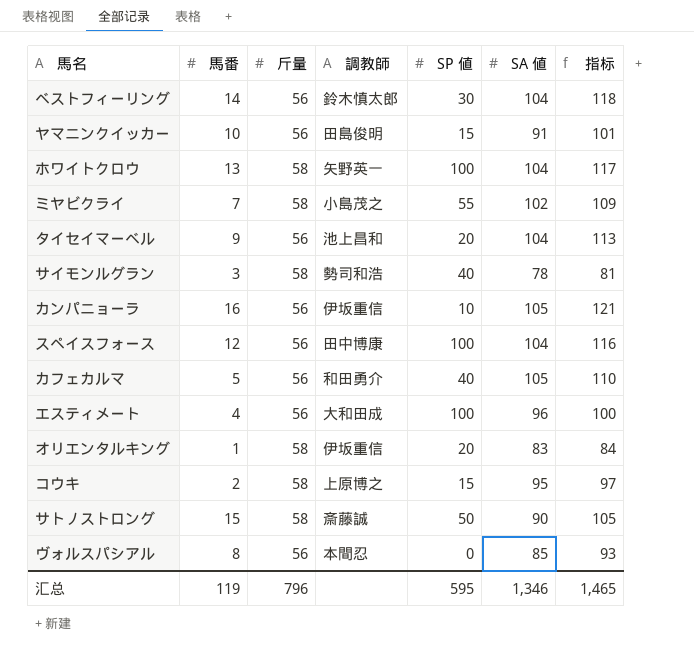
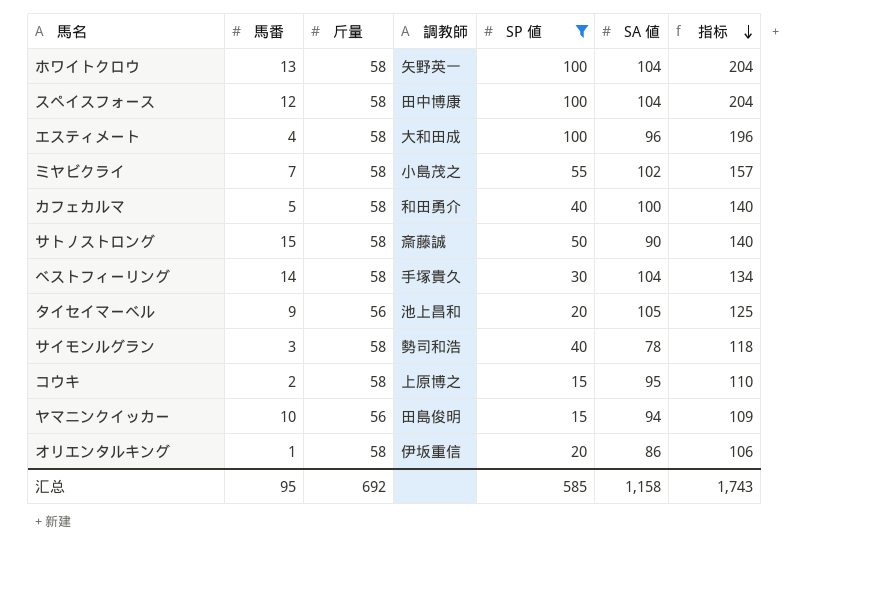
filter: none -> SP 値 >= 15
row order: none -> 指标 descending
column 指标 | formula: [馬番] + [SA 値] -> [SP 値] + [SA 値]
スペイスフォース | 斤量: 56 -> 58
エスティメート | 斤量: 56 -> 58
カフェカルマ | 斤量: 56 -> 58
カフェカルマ | SA 値: 105 -> 100
ベストフィーリング | 斤量: 56 -> 58
ベストフィーリング | 調教師: 鈴木慎太郎 -> 手塚貴久
タイセイマーベル | SA 値: 104 -> 105
ヤマニンクイッカー | SA 値: 91 -> 94
オリエンタルキング | SA 値: 83 -> 86
汇总 | 馬番: 119 -> 95
汇总 | 斤量: 796 -> 692
汇总 | SP 値: 595 -> 585
汇总 | SA 値: 1,346 -> 1,158
汇总 | 指标: 1,465 -> 1,743

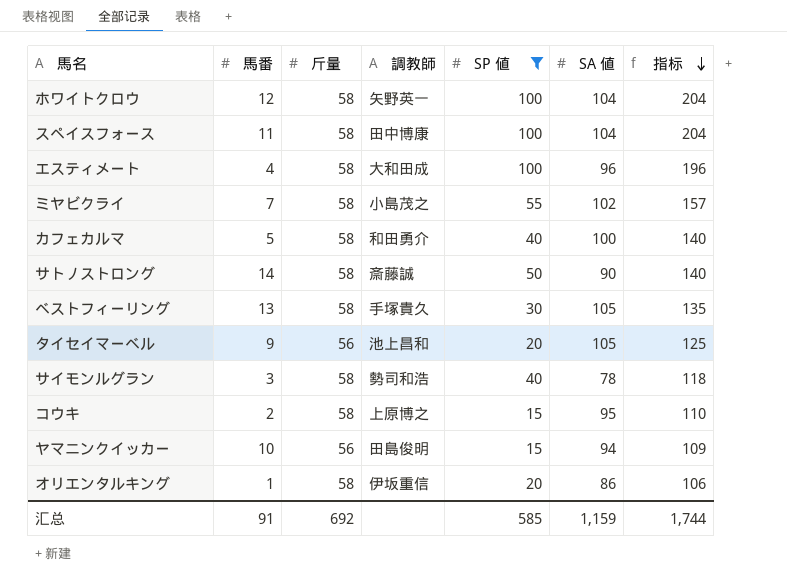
ホワイトクロウ | 馬番: 13 -> 12
スペイスフォース | 馬番: 12 -> 11
サトノストロング | 馬番: 15 -> 14
ベストフィーリング | 馬番: 14 -> 13
ベストフィーリング | SA 値: 104 -> 105
ベストフィーリング | 指标: 134 -> 135
汇总 | 馬番: 95 -> 91
汇总 | SA 値: 1,158 -> 1,159
汇总 | 指标: 1,743 -> 1,744

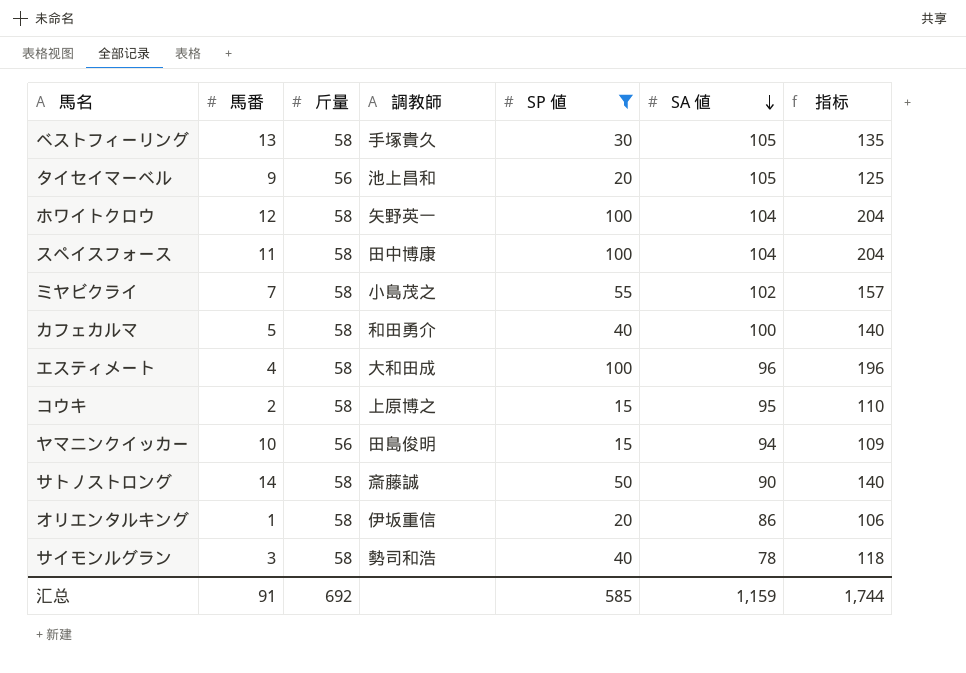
row order: 指标 descending -> SA 値 descending

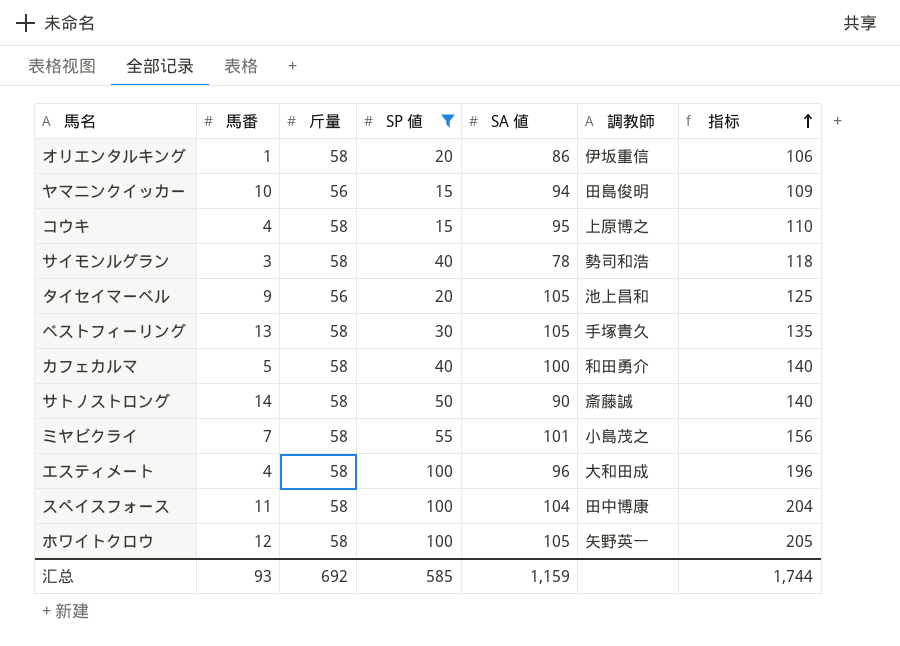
row order: SA 値 descending -> 指标 ascending
column 調教師 | position: 4 -> 6
コウキ | 馬番: 2 -> 4
ミヤビクライ | SA 値: 102 -> 101
ミヤビクライ | 指标: 157 -> 156
ホワイトクロウ | SA 値: 104 -> 105
ホワイトクロウ | 指标: 204 -> 205
汇总 | 馬番: 91 -> 93

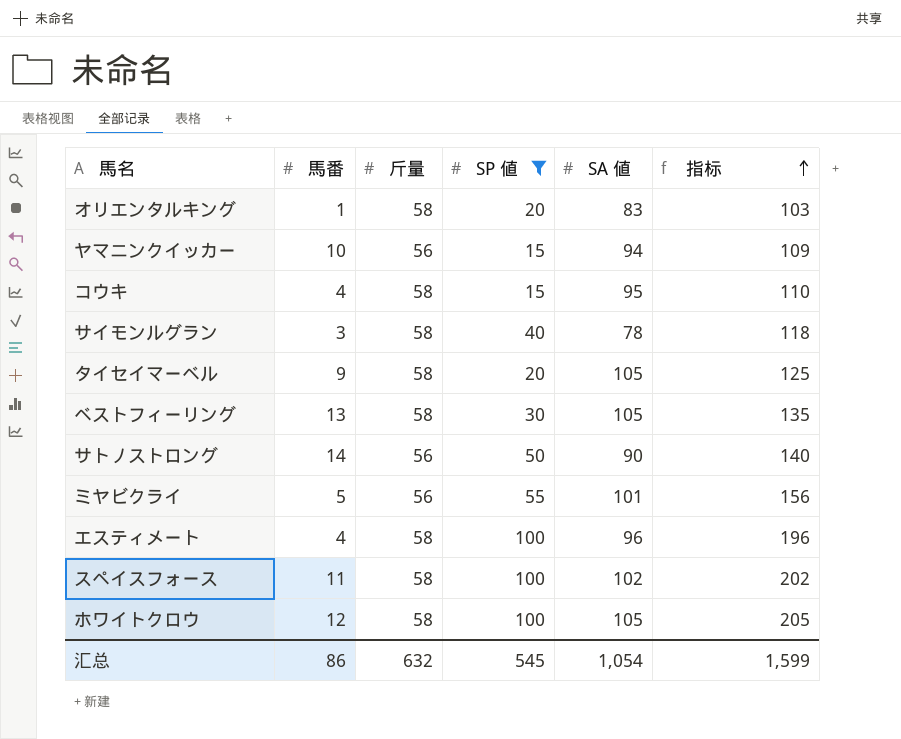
column 調教師 | position: 6 -> none
row カフェカルマ: 5 | 58 | 40 | 100 | 和田勇介 | 140 -> none
オリエンタルキング | SA 値: 86 -> 83
オリエンタルキング | 指标: 106 -> 103
タイセイマーベル | 斤量: 56 -> 58
サトノストロング | 斤量: 58 -> 56
ミヤビクライ | 馬番: 7 -> 5
ミヤビクライ | 斤量: 58 -> 56
スペイスフォース | SA 値: 104 -> 102
スペイスフォース | 指标: 204 -> 202
汇总 | 馬番: 93 -> 86
汇总 | 斤量: 692 -> 632
汇总 | SP 値: 585 -> 545
汇总 | SA 値: 1,159 -> 1,054
汇总 | 指标: 1,744 -> 1,599

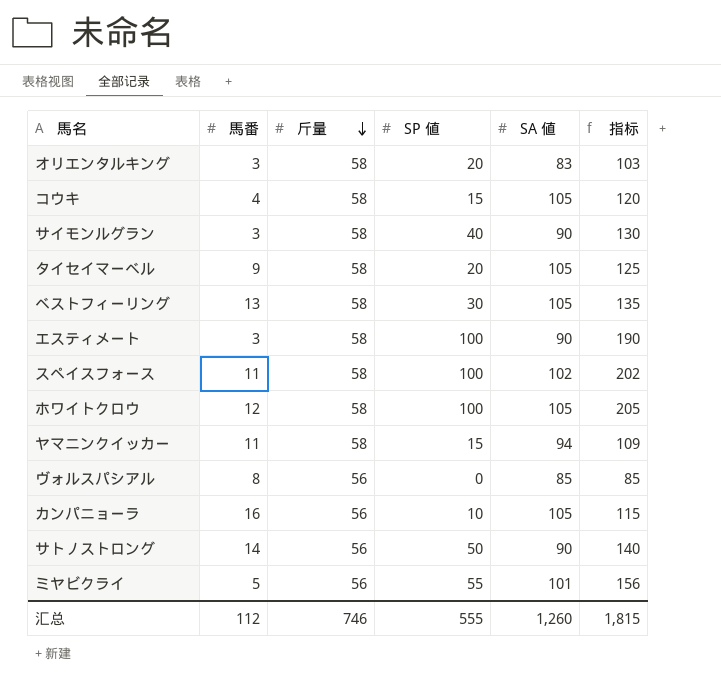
filter: SP 値 >= 15 -> none
row order: 指标 ascending -> 斤量 descending
オリエンタルキング | 馬番: 1 -> 3
コウキ | SA 値: 95 -> 105
コウキ | 指标: 110 -> 120
サイモンルグラン | SA 値: 78 -> 90
サイモンルグラン | 指标: 118 -> 130
エスティメート | 馬番: 4 -> 3
エスティメート | SA 値: 96 -> 90
エスティメート | 指标: 196 -> 190
ヤマニンクイッカー | 馬番: 10 -> 11
ヤマニンクイッカー | 斤量: 56 -> 58
汇总 | 馬番: 86 -> 112
汇总 | 斤量: 632 -> 746
汇总 | SP 値: 545 -> 555
汇总 | SA 値: 1,054 -> 1,260
汇总 | 指标: 1,599 -> 1,815

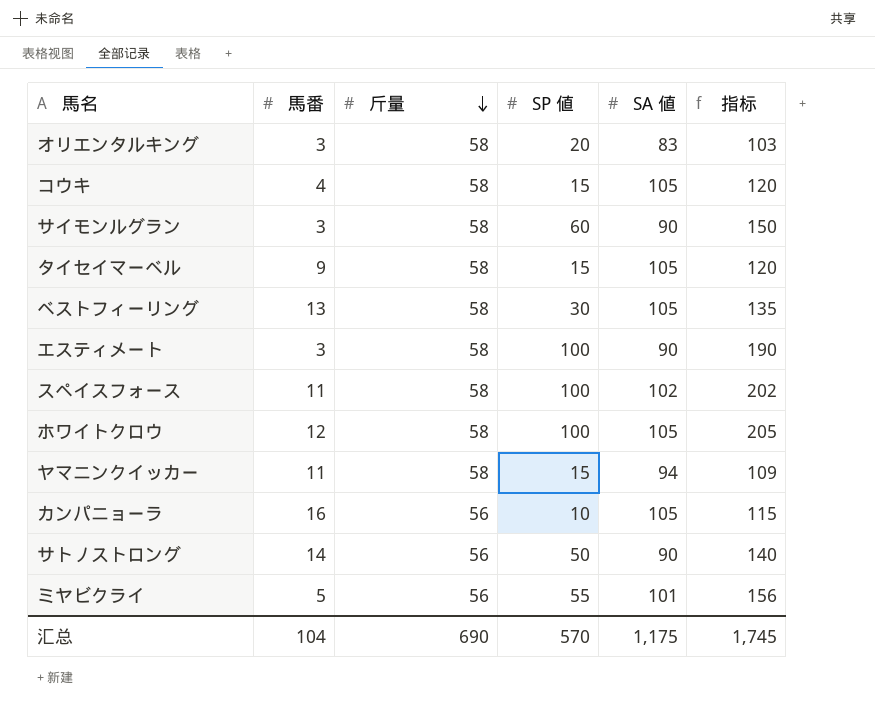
row ヴォルスパシアル: 8 | 56 | 0 | 85 | 85 -> none
サイモンルグラン | SP 値: 40 -> 60
サイモンルグラン | 指标: 130 -> 150
タイセイマーベル | SP 値: 20 -> 15
タイセイマーベル | 指标: 125 -> 120
汇总 | 馬番: 112 -> 104
汇总 | 斤量: 746 -> 690
汇总 | SP 値: 555 -> 570
汇总 | SA 値: 1,260 -> 1,175
汇总 | 指标: 1,815 -> 1,745

